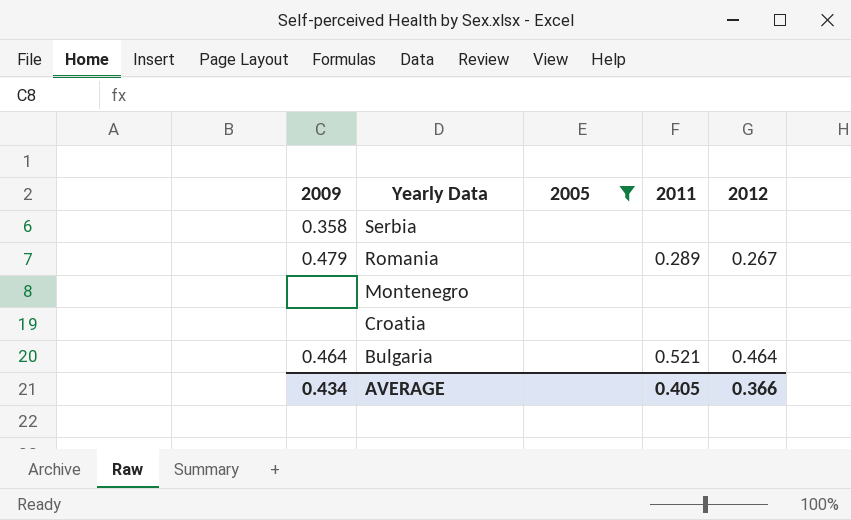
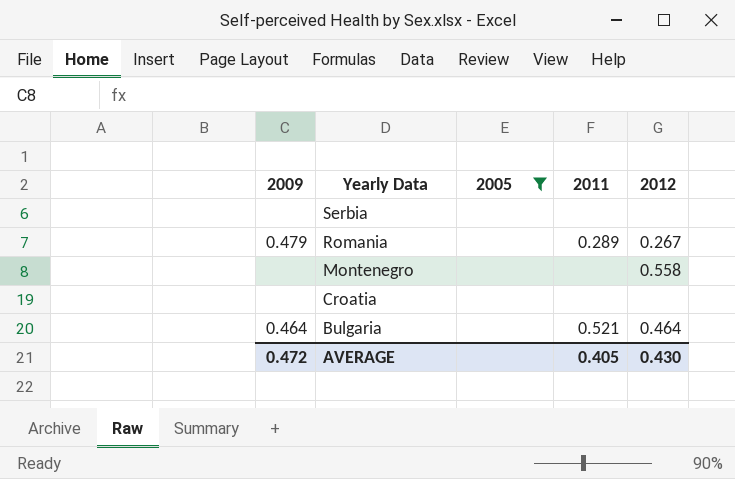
Serbia | 2009: 0.358 -> none
Montenegro | 2012: none -> 0.558
AVERAGE | 2009: 0.434 -> 0.472
AVERAGE | 2012: 0.366 -> 0.430

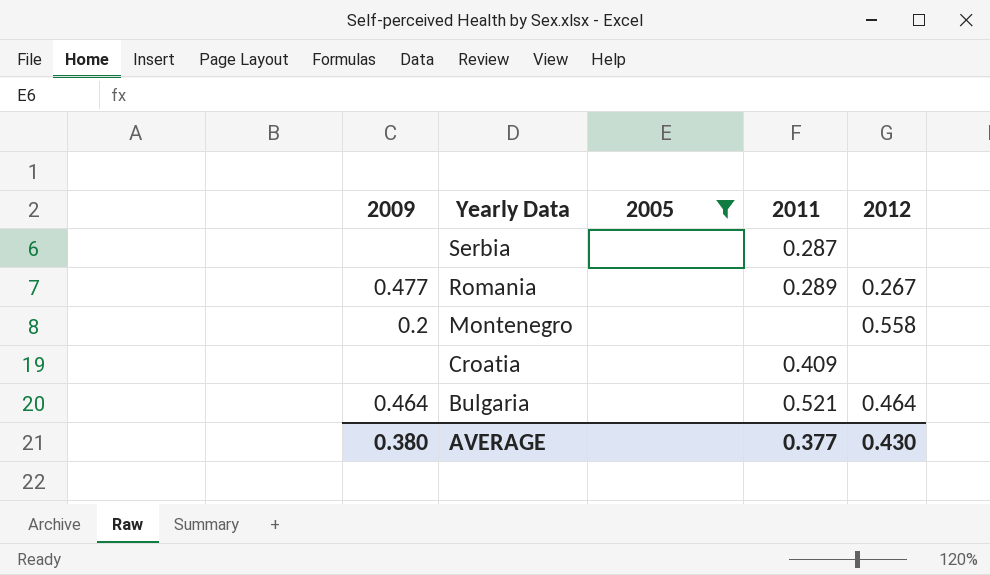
Serbia | 2011: none -> 0.287
Romania | 2009: 0.479 -> 0.477
Montenegro | 2009: none -> 0.2
Croatia | 2011: none -> 0.409
AVERAGE | 2009: 0.472 -> 0.380
AVERAGE | 2011: 0.405 -> 0.377

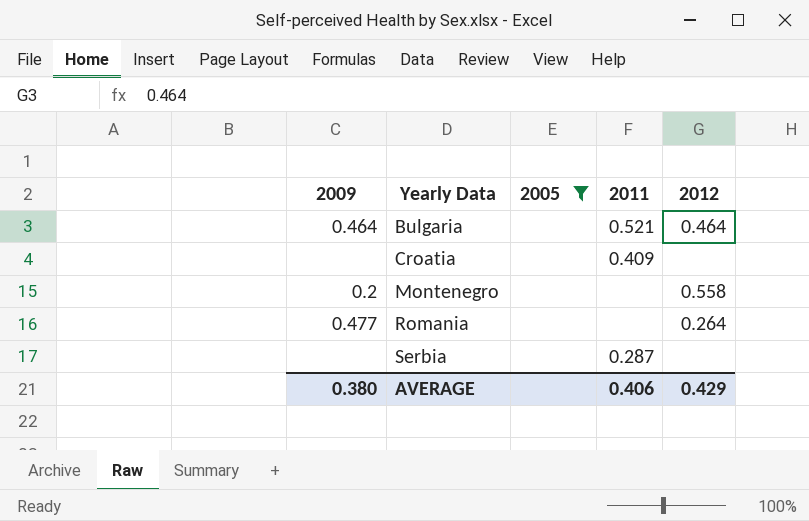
row order: Yearly Data descending -> Yearly Data ascending
Romania | 2011: 0.289 -> none
Romania | 2012: 0.267 -> 0.264
AVERAGE | 2011: 0.377 -> 0.406
AVERAGE | 2012: 0.430 -> 0.429

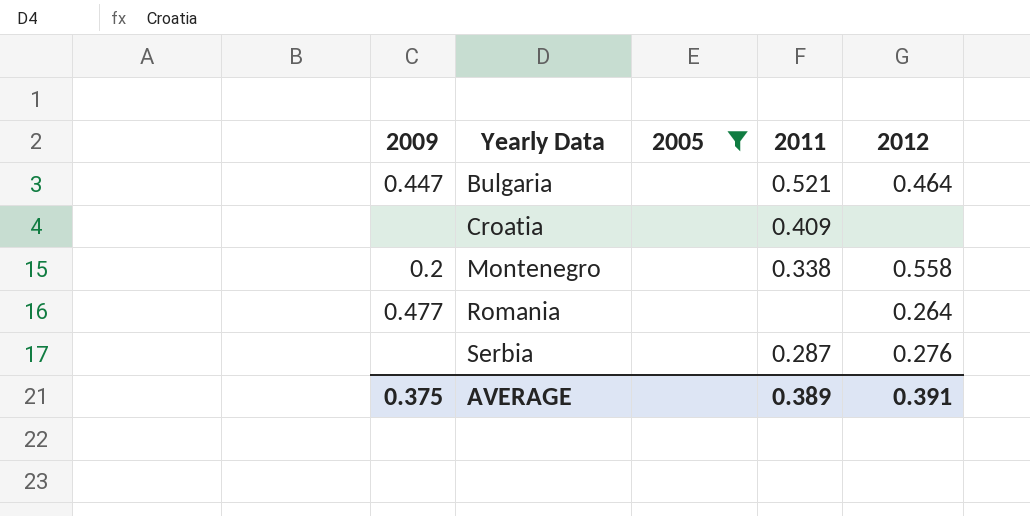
Bulgaria | 2009: 0.464 -> 0.447
Montenegro | 2011: none -> 0.338
Serbia | 2012: none -> 0.276
AVERAGE | 2009: 0.380 -> 0.375
AVERAGE | 2011: 0.406 -> 0.389
AVERAGE | 2012: 0.429 -> 0.391

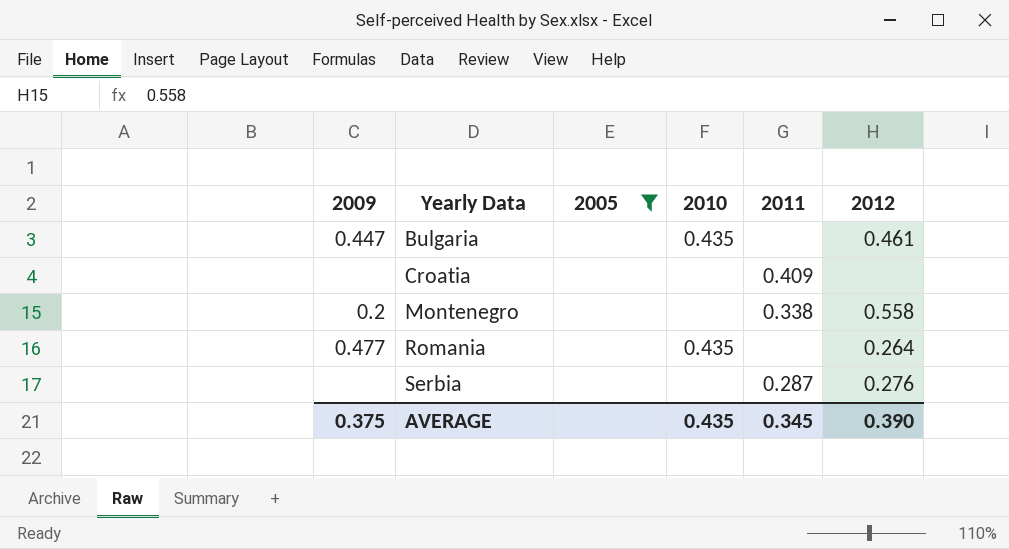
column 2010 | position: none -> 4
Bulgaria | 2011: 0.521 -> none
Bulgaria | 2012: 0.464 -> 0.461
AVERAGE | 2011: 0.389 -> 0.345
AVERAGE | 2012: 0.391 -> 0.390

